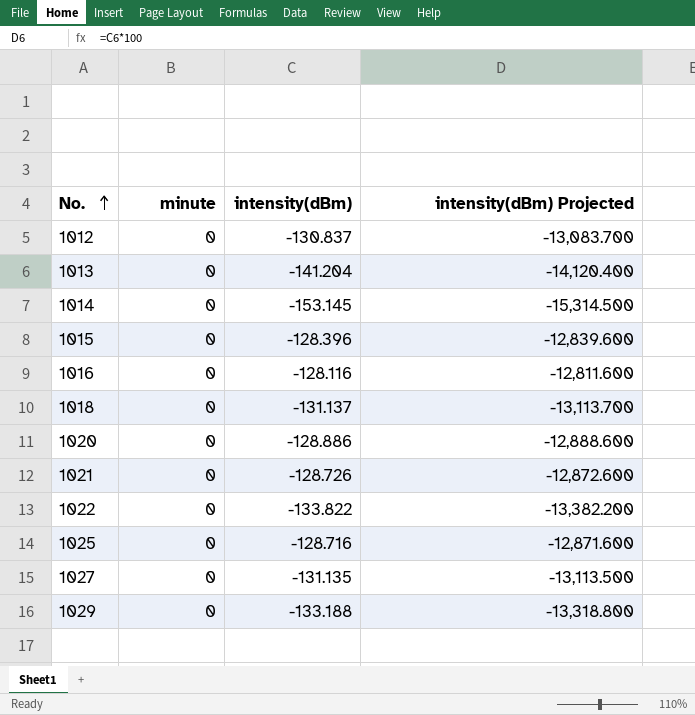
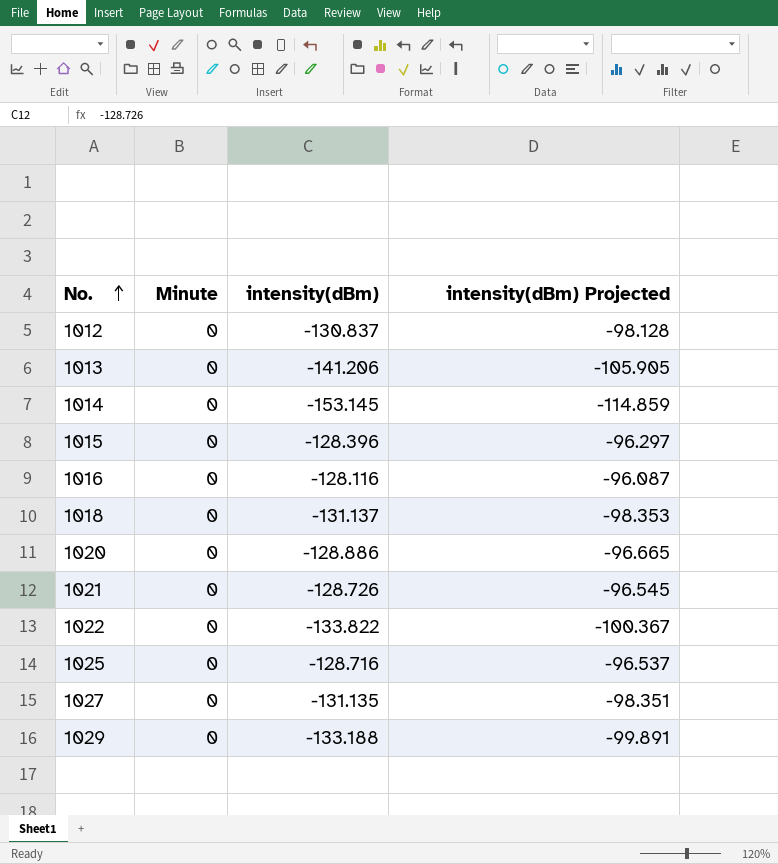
column name: minute -> Minute
column intensity(dBm) Projected | formula: [intensity(dBm)] * 100 -> [intensity(dBm)] * 0.75
1013 | intensity(dBm): -141.204 -> -141.206

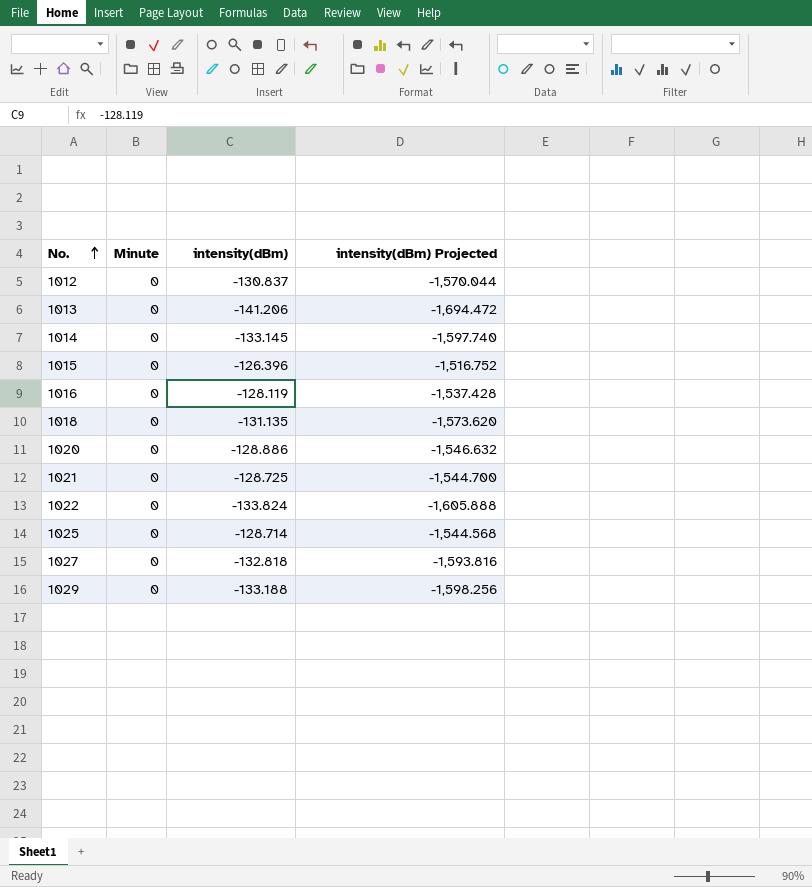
column intensity(dBm) Projected | formula: [intensity(dBm)] * 0.75 -> [intensity(dBm)] * 12
1014 | intensity(dBm): -153.145 -> -133.145
1015 | intensity(dBm): -128.396 -> -126.396
1016 | intensity(dBm): -128.116 -> -128.119
1018 | intensity(dBm): -131.137 -> -131.135
1021 | intensity(dBm): -128.726 -> -128.725
1022 | intensity(dBm): -133.822 -> -133.824
1025 | intensity(dBm): -128.716 -> -128.714
1027 | intensity(dBm): -131.135 -> -132.818

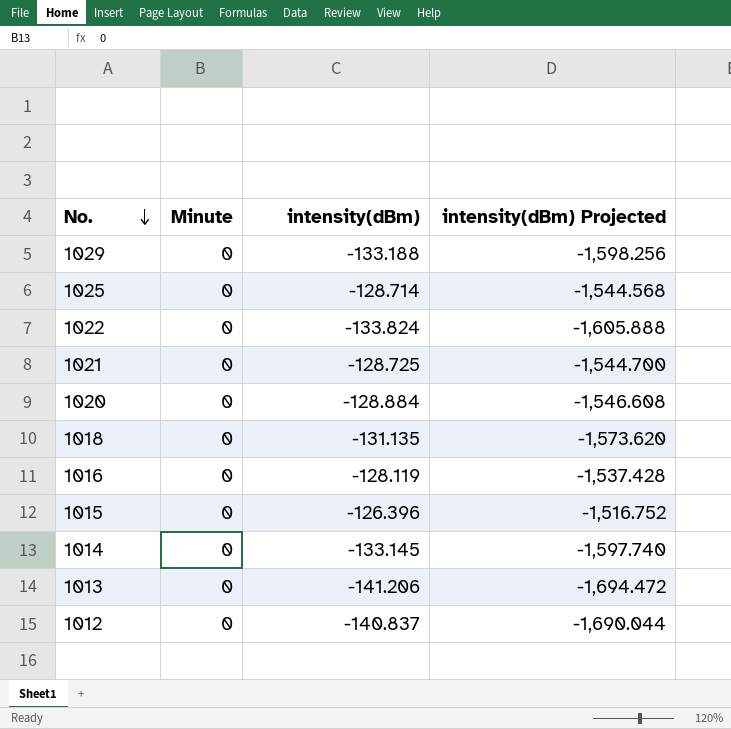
row order: No. ascending -> No. descending
row 1027: 0 | -132.818 | -1,593.816 -> none
1020 | intensity(dBm): -128.886 -> -128.884
1020 | intensity(dBm) Projected: -1,546.632 -> -1,546.608
1012 | intensity(dBm): -130.837 -> -140.837
1012 | intensity(dBm) Projected: -1,570.044 -> -1,690.044

